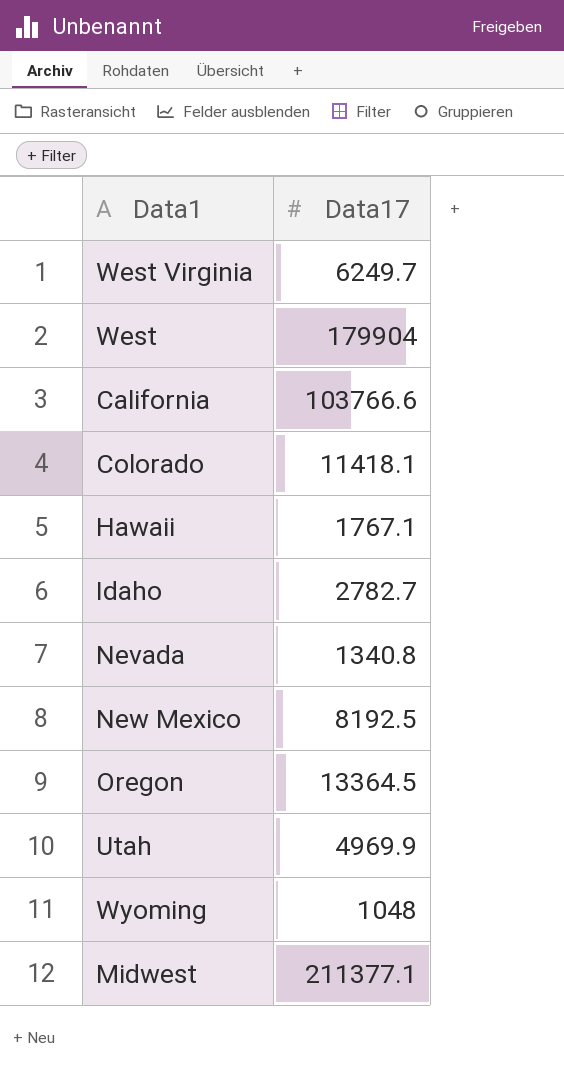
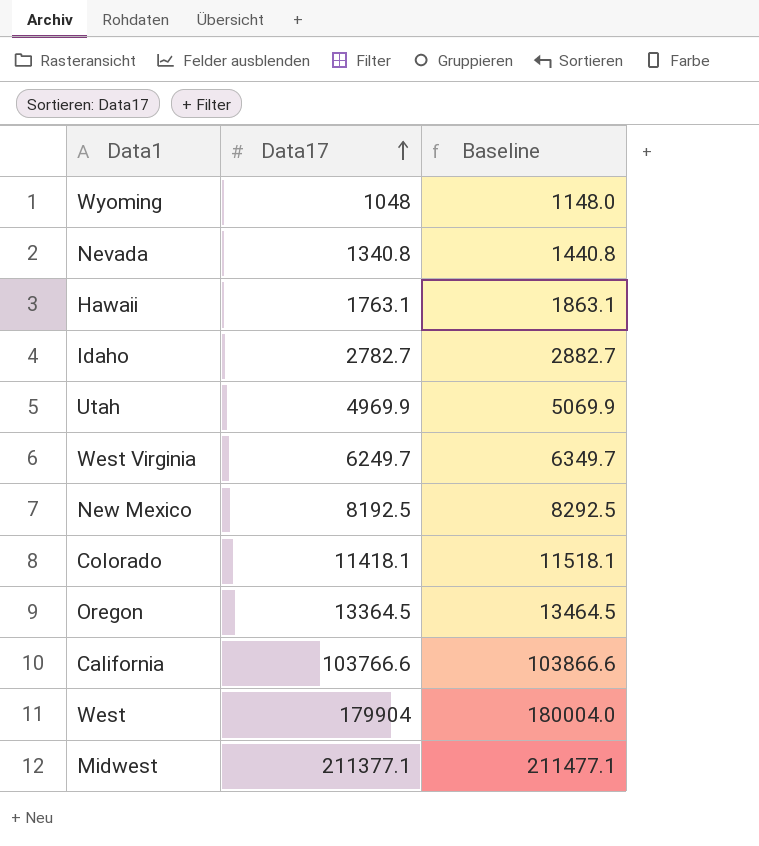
row order: none -> Data17 ascending
column Baseline | formula: none -> [Data17] + 100
Hawaii | Data17: 1767.1 -> 1763.1

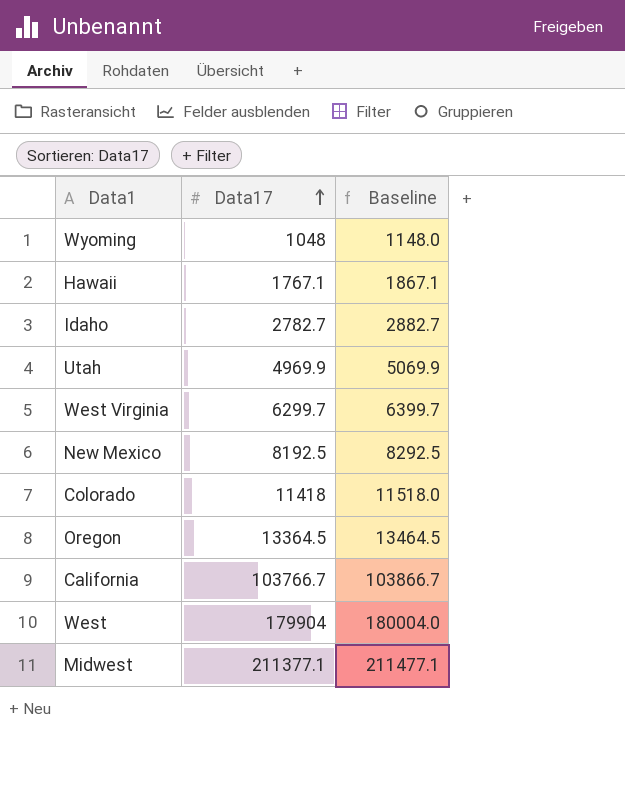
row Nevada: 1340.8 | 1440.8 -> none
Hawaii | Data17: 1763.1 -> 1767.1
Hawaii | Baseline: 1863.1 -> 1867.1
West Virginia | Data17: 6249.7 -> 6299.7
West Virginia | Baseline: 6349.7 -> 6399.7
Colorado | Data17: 11418.1 -> 11418
Colorado | Baseline: 11518.1 -> 11518.0
California | Data17: 103766.6 -> 103766.7
California | Baseline: 103866.6 -> 103866.7

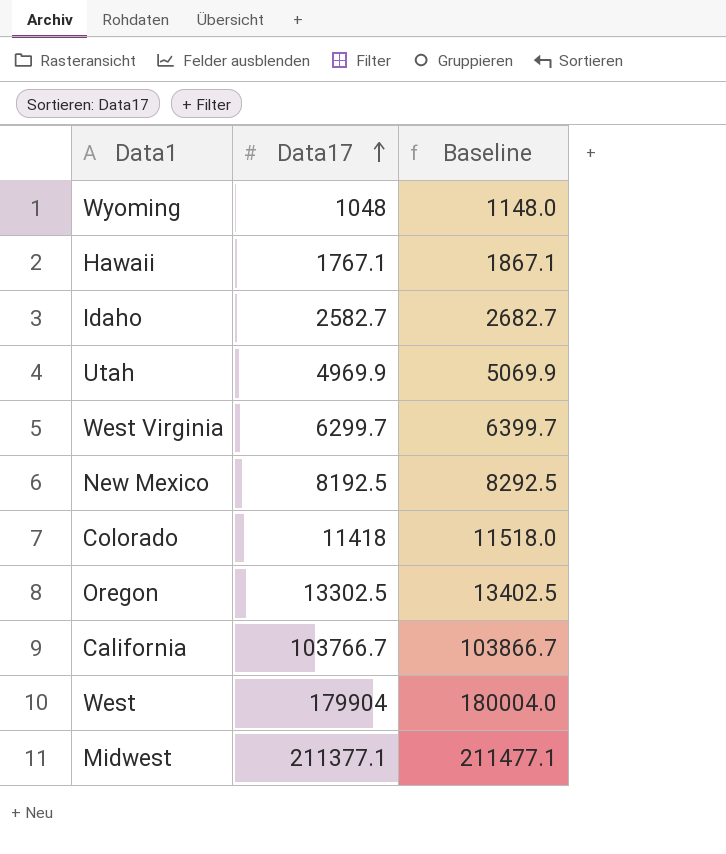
Idaho | Data17: 2782.7 -> 2582.7
Idaho | Baseline: 2882.7 -> 2682.7
Oregon | Data17: 13364.5 -> 13302.5
Oregon | Baseline: 13464.5 -> 13402.5

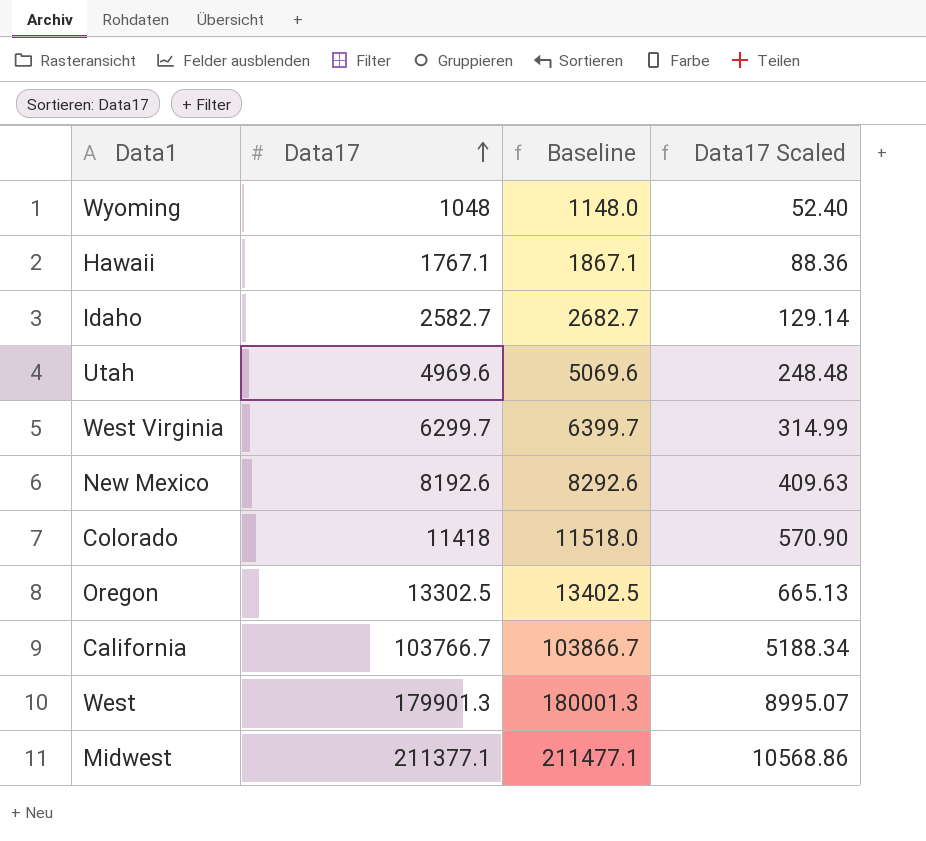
column Data17 Scaled | formula: none -> [Data17] * 0.05
Utah | Data17: 4969.9 -> 4969.6
Utah | Baseline: 5069.9 -> 5069.6
New Mexico | Data17: 8192.5 -> 8192.6
New Mexico | Baseline: 8292.5 -> 8292.6
West | Data17: 179904 -> 179901.3
West | Baseline: 180004.0 -> 180001.3

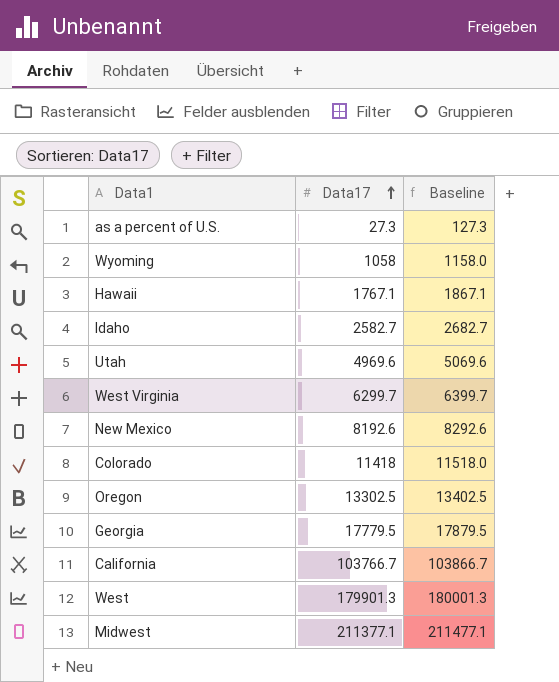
column Data17 Scaled | formula: [Data17] * 0.05 -> none
row as a percent of U.S.: none -> 27.3 | 127.3
Wyoming | Data17: 1048 -> 1058
Wyoming | Baseline: 1148.0 -> 1158.0
row Georgia: none -> 17779.5 | 17879.5

